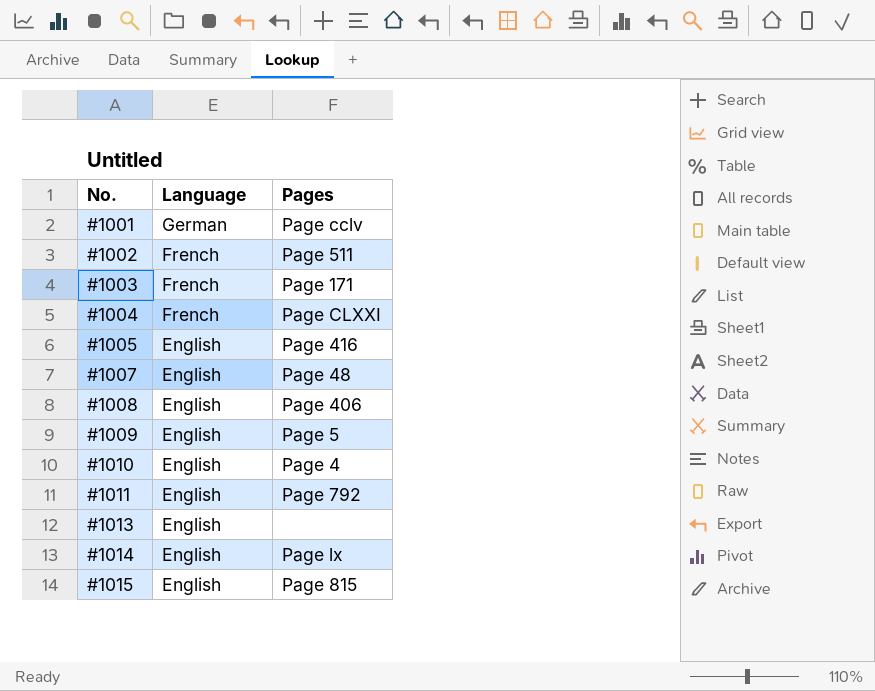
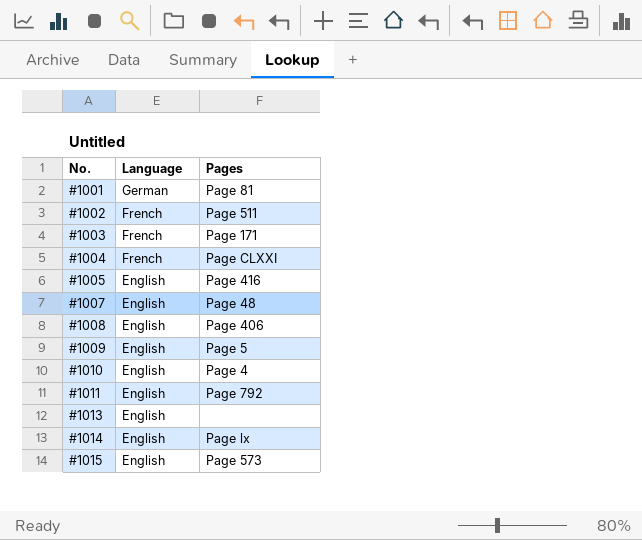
#1001 | Pages: Page cclv -> Page 81
#1015 | Pages: Page 815 -> Page 573

